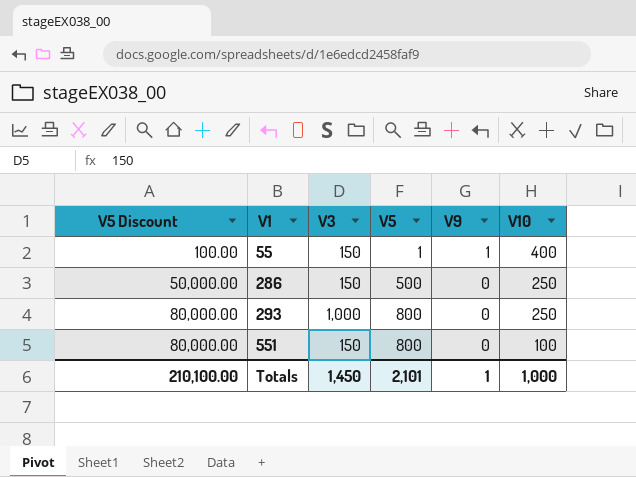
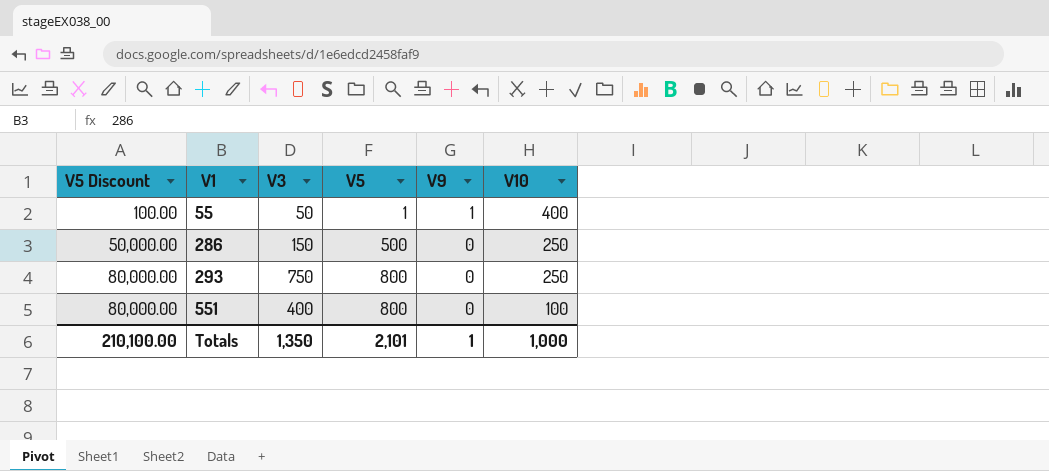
55 | V3: 150 -> 50
293 | V3: 1,000 -> 750
551 | V3: 150 -> 400
Totals | V3: 1,450 -> 1,350

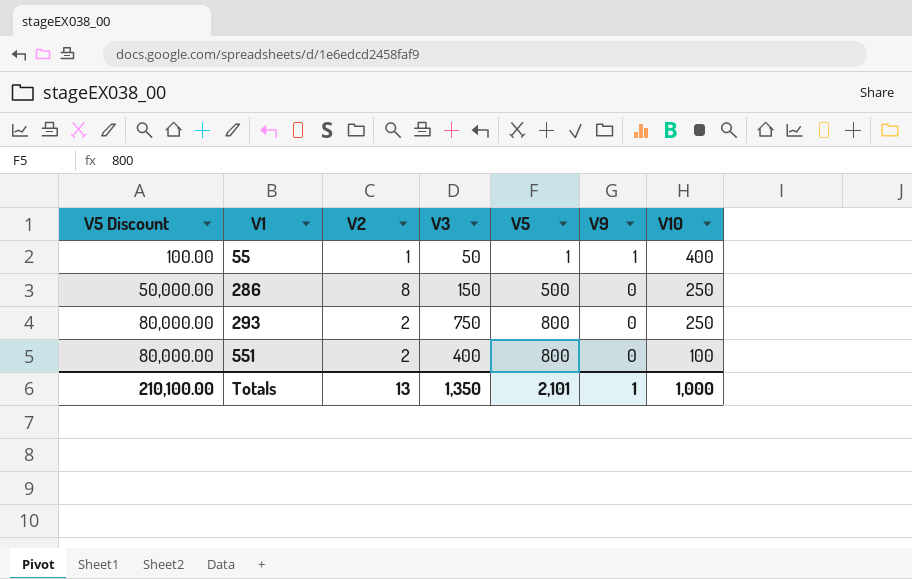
column V2 | position: none -> 3

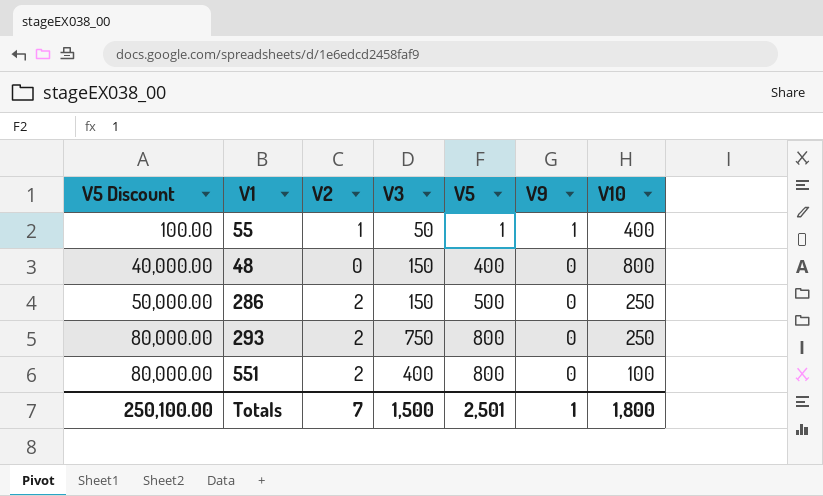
row 48: none -> 40,000.00 | 0 | 150 | 400 | 0 | 800
286 | V2: 8 -> 2
Totals | V5 Discount: 210,100.00 -> 250,100.00
Totals | V2: 13 -> 7
Totals | V3: 1,350 -> 1,500
Totals | V5: 2,101 -> 2,501
Totals | V10: 1,000 -> 1,800

